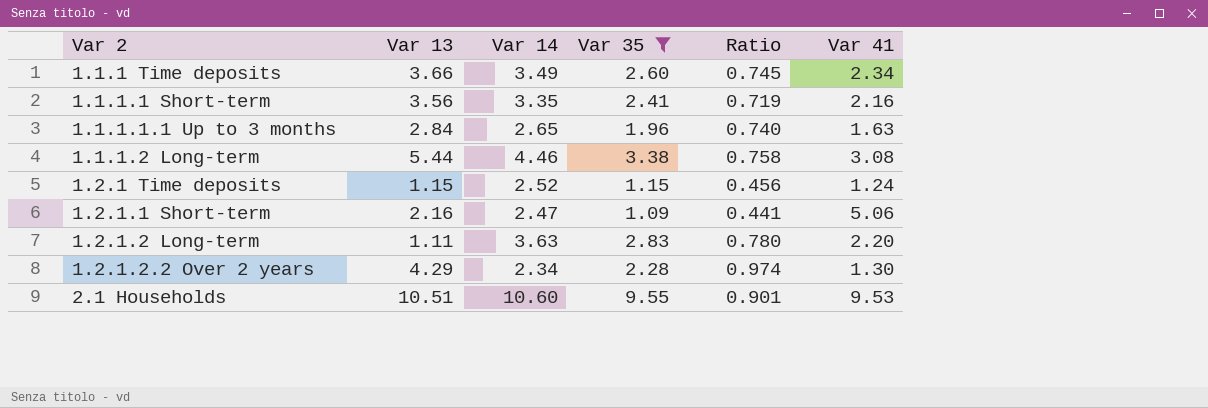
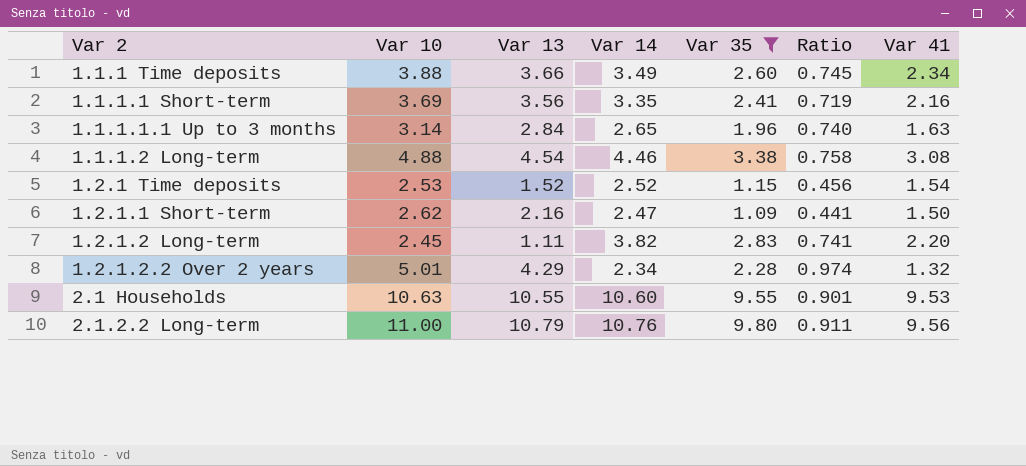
column Var 10 | position: none -> 2
1.1.1.2 Long-term | Var 13: 5.44 -> 4.54
1.2.1 Time deposits | Var 13: 1.15 -> 1.52
1.2.1 Time deposits | Var 41: 1.24 -> 1.54
1.2.1.1 Short-term | Var 41: 5.06 -> 1.50
1.2.1.2 Long-term | Var 14: 3.63 -> 3.82
1.2.1.2 Long-term | Ratio: 0.780 -> 0.741
1.2.1.2.2 Over 2 years | Var 41: 1.30 -> 1.32
2.1 Households | Var 13: 10.51 -> 10.55
row 2.1.2.2 Long-term: none -> 11.00 | 10.79 | 10.76 | 9.80 | 0.911 | 9.56

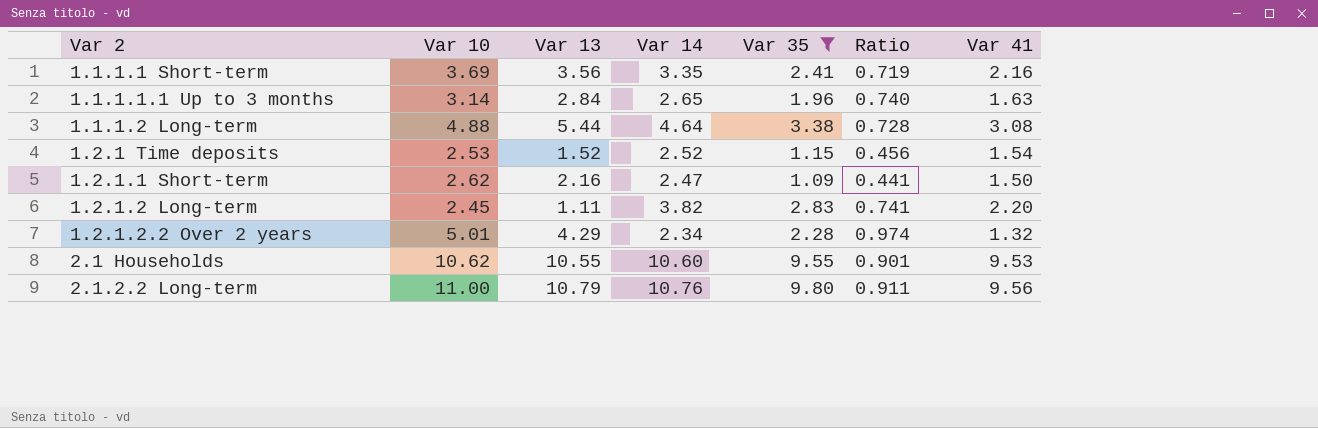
row 1.1.1 Time deposits: 3.88 | 3.66 | 3.49 | 2.60 | 0.745 | 2.34 -> none
1.1.1.2 Long-term | Var 13: 4.54 -> 5.44
1.1.1.2 Long-term | Var 14: 4.46 -> 4.64
1.1.1.2 Long-term | Ratio: 0.758 -> 0.728
2.1 Households | Var 10: 10.63 -> 10.62

